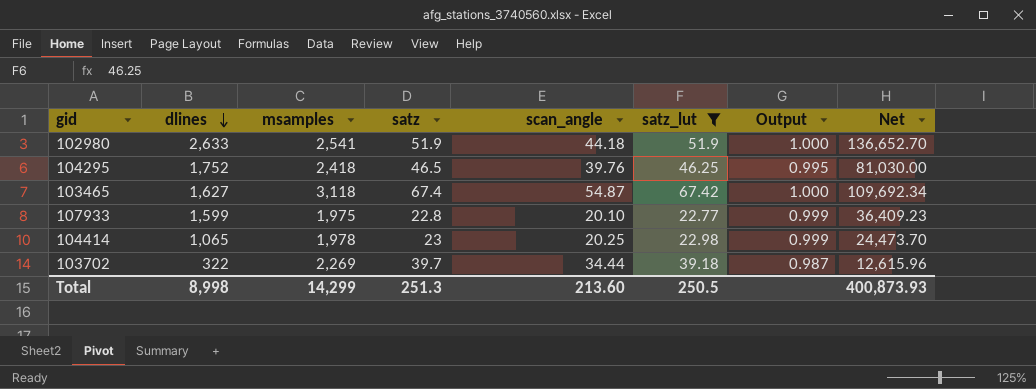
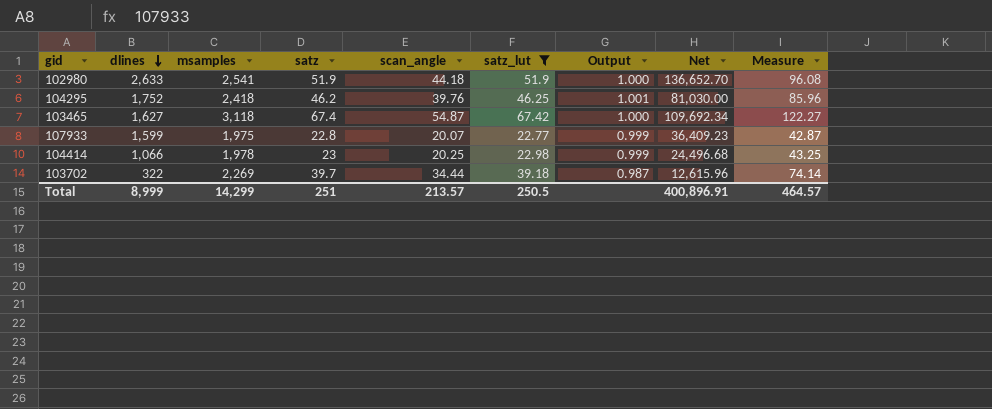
column Measure | formula: none -> [satz] + [scan_angle]
104295 | satz: 46.5 -> 46.2
104295 | Output: 0.995 -> 1.001
107933 | scan_angle: 20.10 -> 20.07
104414 | dlines: 1,065 -> 1,066
104414 | Net: 24,473.70 -> 24,496.68
Total | dlines: 8,998 -> 8,999
Total | satz: 251.3 -> 251
Total | scan_angle: 213.60 -> 213.57
Total | Net: 400,873.93 -> 400,896.91

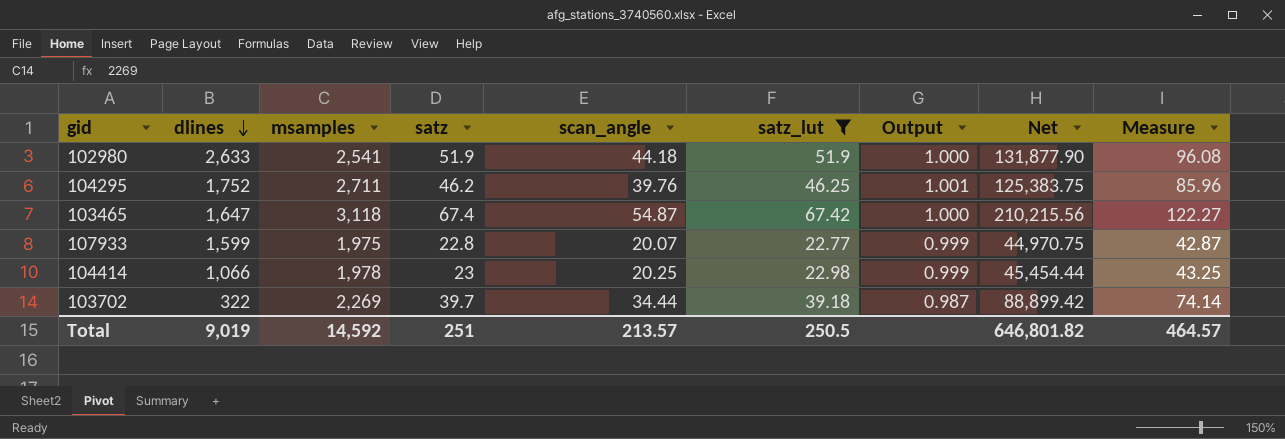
column Net | formula: [dlines] * [satz_lut] -> [msamples] * [satz_lut]
104295 | msamples: 2,418 -> 2,711
103465 | dlines: 1,627 -> 1,647
Total | dlines: 8,999 -> 9,019
Total | msamples: 14,299 -> 14,592
Total | Net: 400,896.91 -> 646,801.82

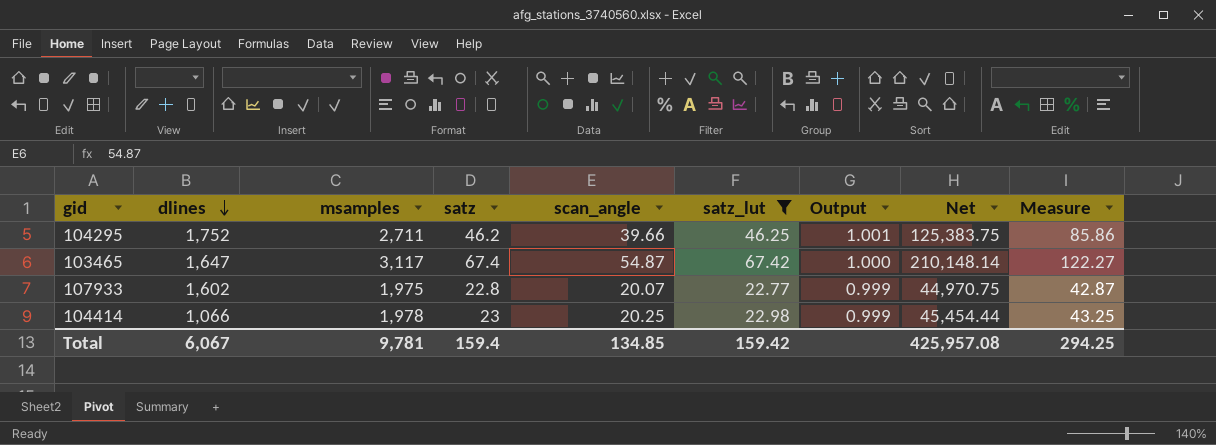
row 102980: 2,633 | 2,541 | 51.9 | 44.18 | 51.9 | 1.000 | 131,877.90 | 96.08 -> none
row 103702: 322 | 2,269 | 39.7 | 34.44 | 39.18 | 0.987 | 88,899.42 | 74.14 -> none
104295 | scan_angle: 39.76 -> 39.66
104295 | Measure: 85.96 -> 85.86
103465 | msamples: 3,118 -> 3,117
103465 | Net: 210,215.56 -> 210,148.14
107933 | dlines: 1,599 -> 1,602
Total | dlines: 9,019 -> 6,067
Total | msamples: 14,592 -> 9,781
Total | satz: 251 -> 159.4
Total | scan_angle: 213.57 -> 134.85
Total | satz_lut: 250.5 -> 159.42
Total | Net: 646,801.82 -> 425,957.08
Total | Measure: 464.57 -> 294.25

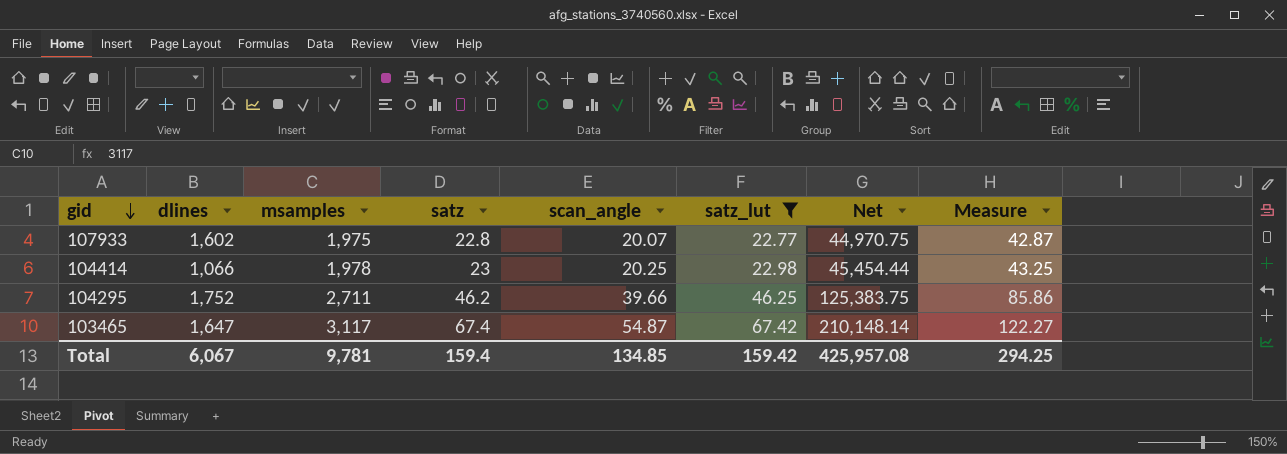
row order: dlines descending -> gid descending
column Output | formula: [satz_lut] / [satz] -> none

